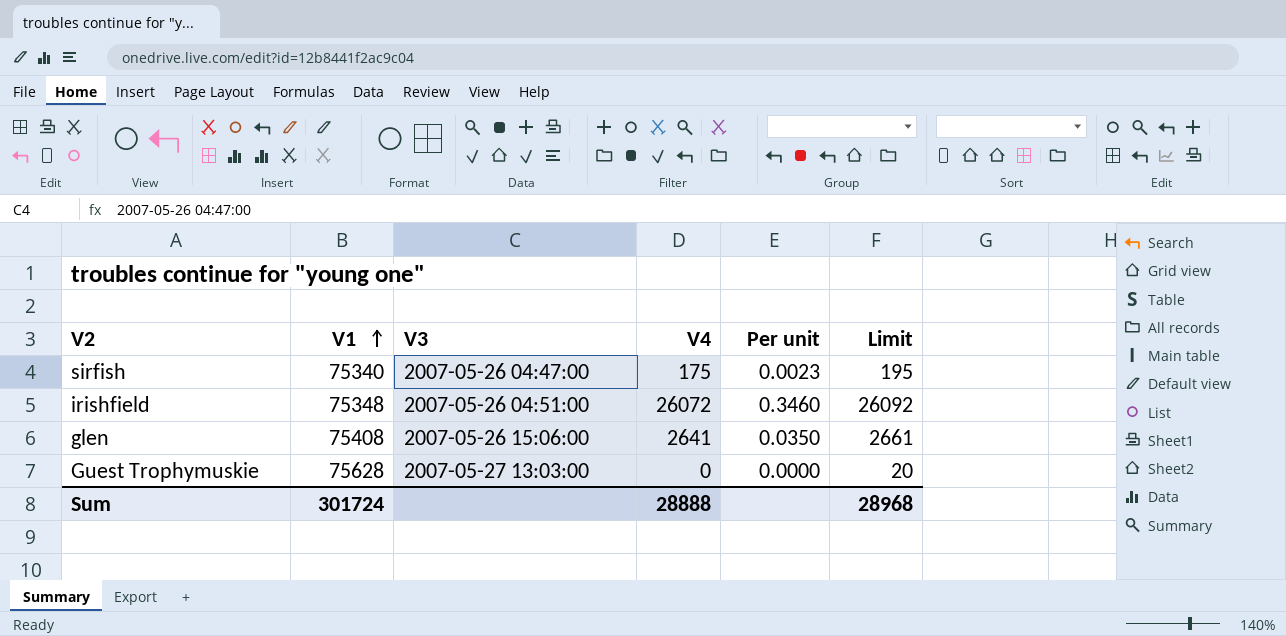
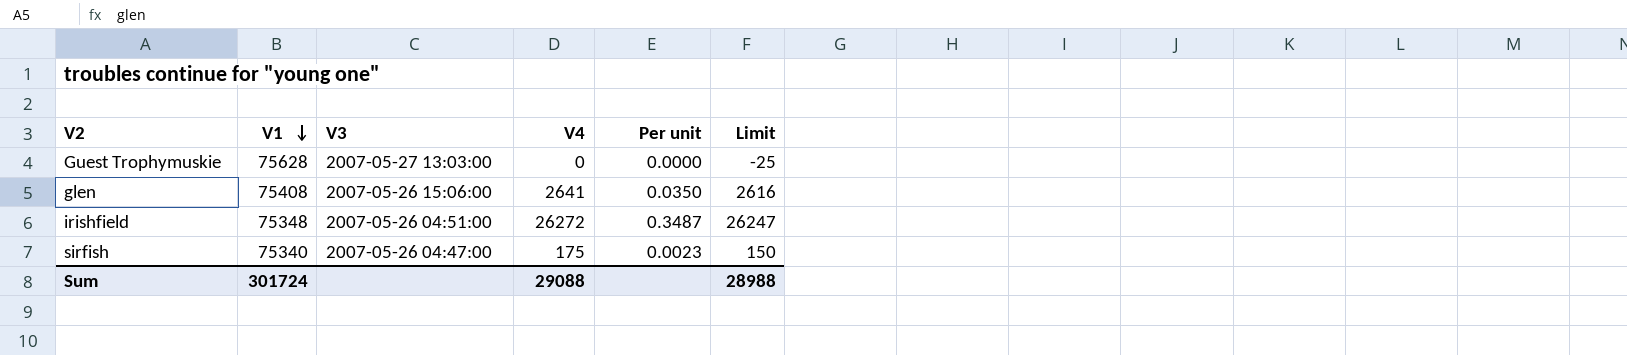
row order: V1 ascending -> V1 descending
column Limit | formula: [V4] + 20 -> [V4] - 25
irishfield | V4: 26072 -> 26272
irishfield | Per unit: 0.3460 -> 0.3487
Sum | V4: 28888 -> 29088
Sum | Limit: 28968 -> 28988

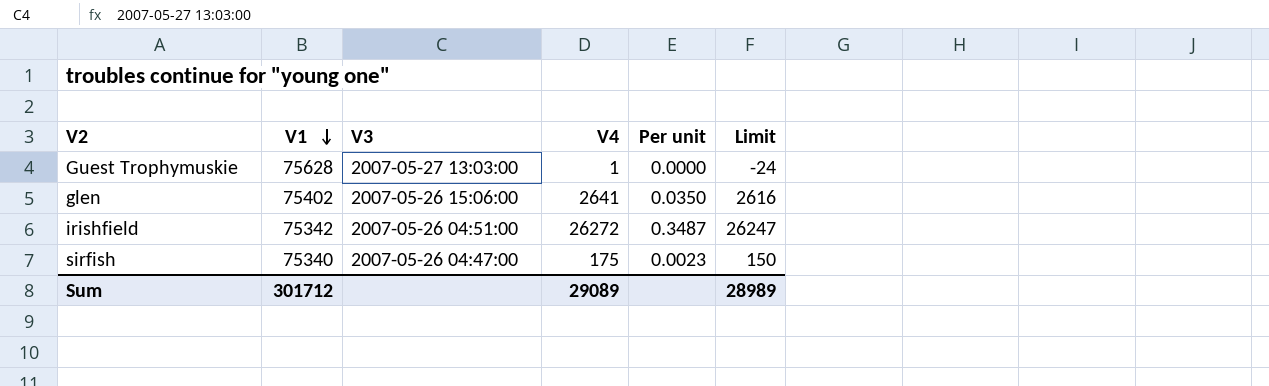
Guest Trophymuskie | V4: 0 -> 1
Guest Trophymuskie | Limit: -25 -> -24
glen | V1: 75408 -> 75402
irishfield | V1: 75348 -> 75342
Sum | V1: 301724 -> 301712
Sum | V4: 29088 -> 29089
Sum | Limit: 28988 -> 28989

